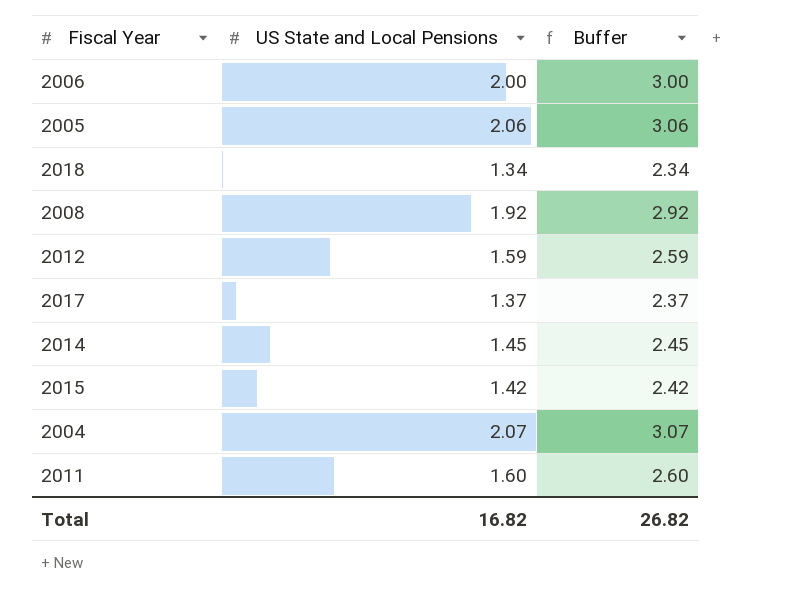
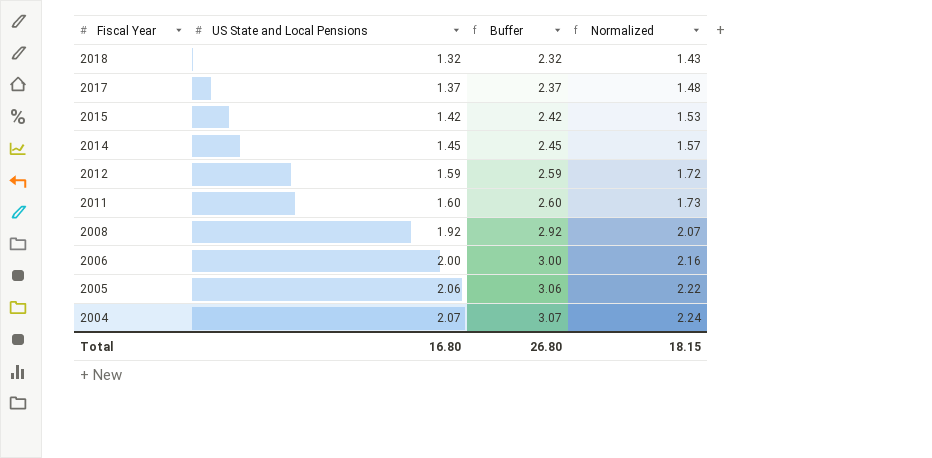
row order: none -> Fiscal Year descending
column Normalized | formula: none -> [US State and Local Pensions] * 1.08
2018 | US State and Local Pensions: 1.34 -> 1.32
2018 | Buffer: 2.34 -> 2.32
Total | US State and Local Pensions: 16.82 -> 16.80
Total | Buffer: 26.82 -> 26.80

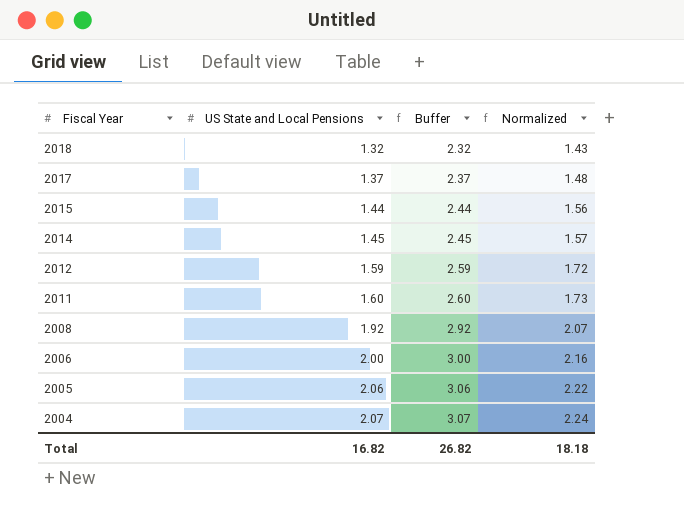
2015 | US State and Local Pensions: 1.42 -> 1.44
2015 | Buffer: 2.42 -> 2.44
2015 | Normalized: 1.53 -> 1.56
Total | US State and Local Pensions: 16.80 -> 16.82
Total | Buffer: 26.80 -> 26.82
Total | Normalized: 18.15 -> 18.18

